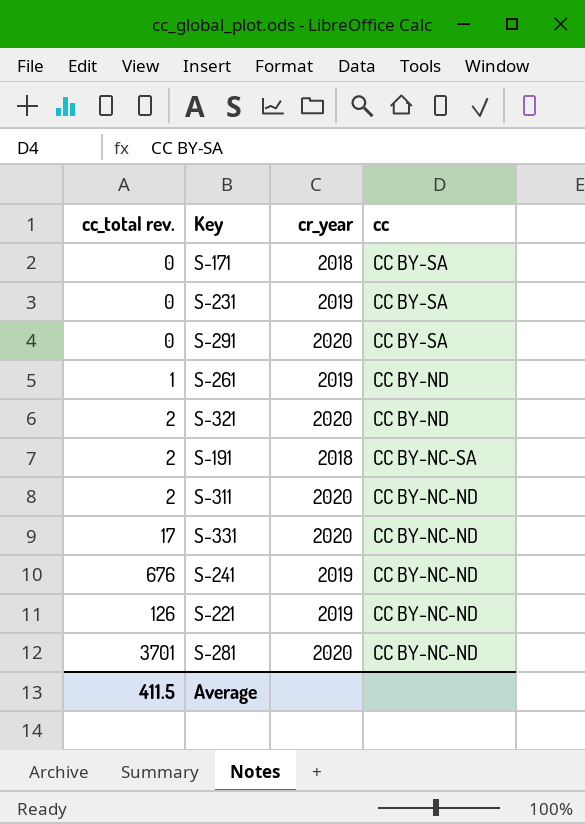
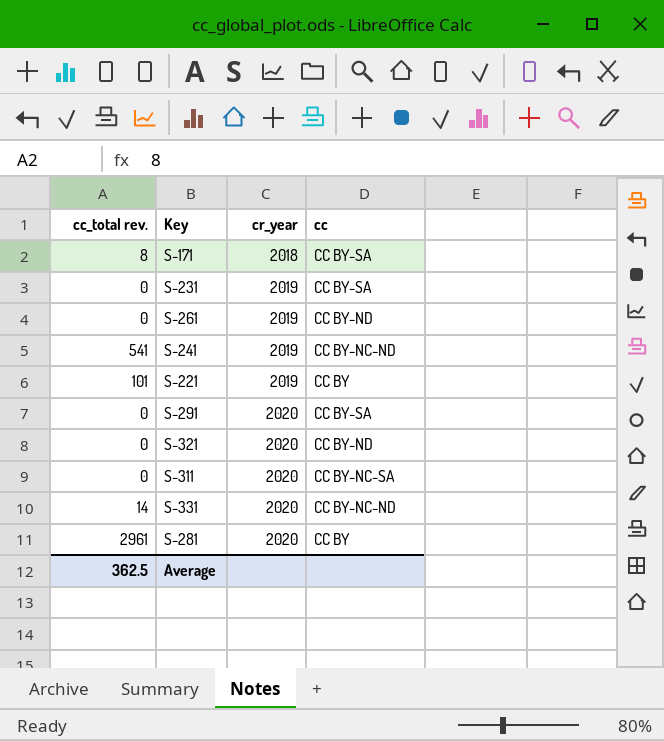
row order: cc descending -> cr_year ascending
row S-191: 2 | 2018 | CC BY-NC-SA -> none
S-171 | cc_total rev.: 0 -> 8
S-261 | cc_total rev.: 1 -> 0
S-241 | cc_total rev.: 676 -> 541
S-221 | cc_total rev.: 126 -> 101
S-221 | cc: CC BY-NC-ND -> CC BY
S-321 | cc_total rev.: 2 -> 0
S-311 | cc_total rev.: 2 -> 0
S-311 | cc: CC BY-NC-ND -> CC BY-NC-SA
S-331 | cc_total rev.: 17 -> 14
S-281 | cc_total rev.: 3701 -> 2961
S-281 | cc: CC BY-NC-ND -> CC BY
Average | cc_total rev.: 411.5 -> 362.5

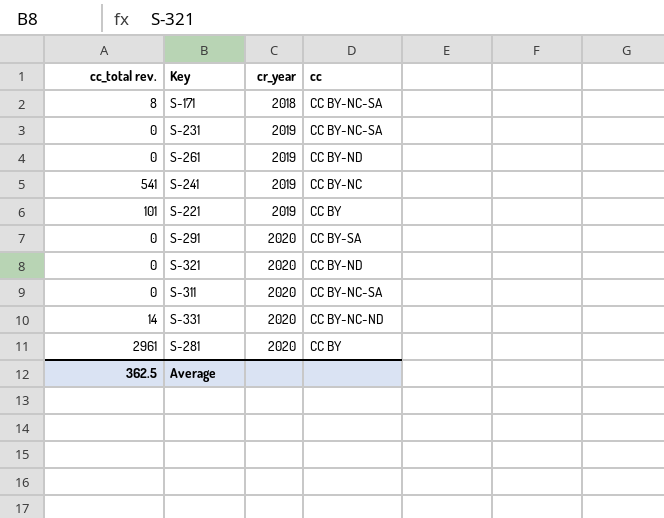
S-171 | cc: CC BY-SA -> CC BY-NC-SA
S-231 | cc: CC BY-SA -> CC BY-NC-SA
S-241 | cc: CC BY-NC-ND -> CC BY-NC

